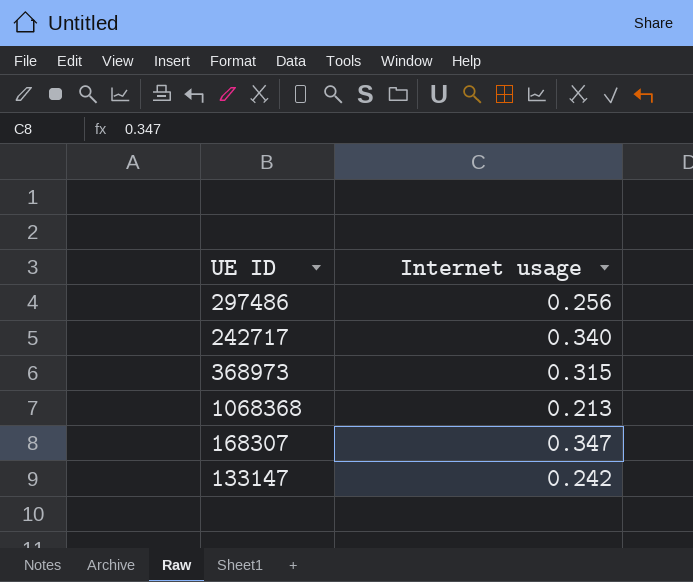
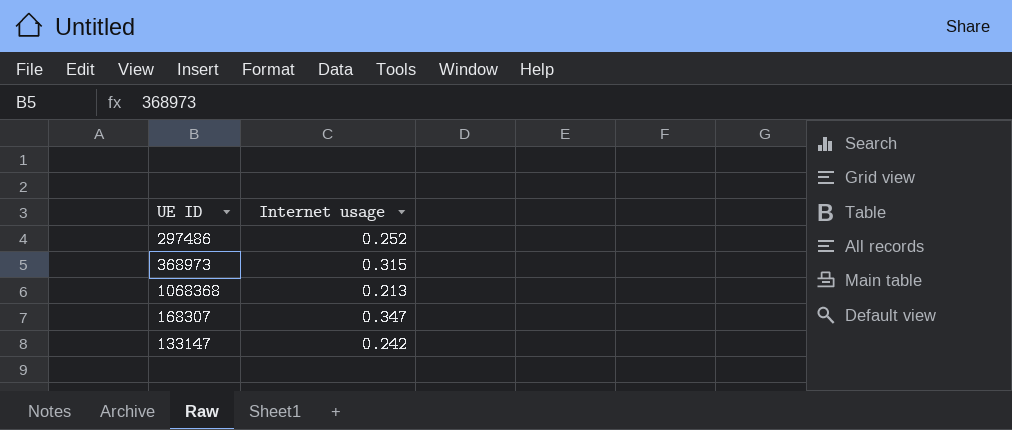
row 242717: 0.340 -> none
297486 | Internet usage: 0.256 -> 0.252

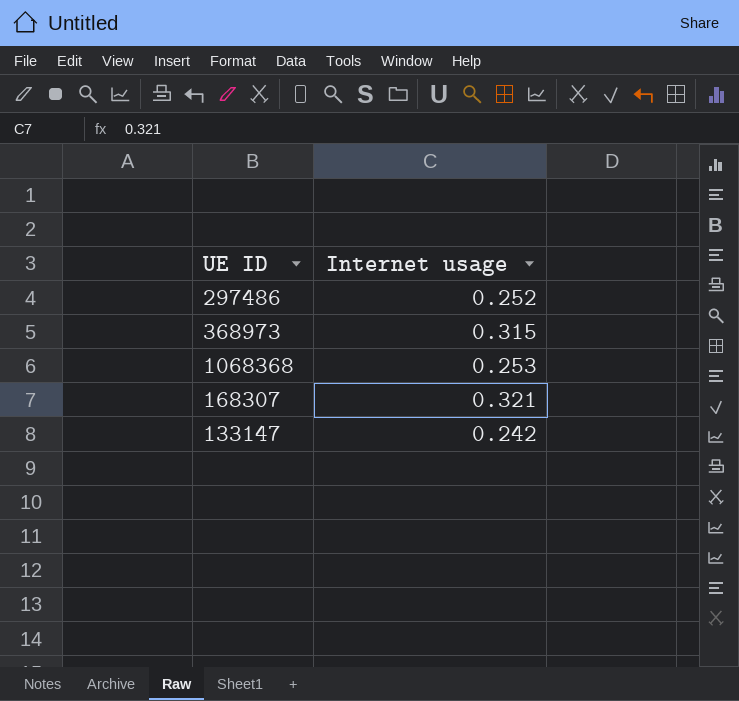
1068368 | Internet usage: 0.213 -> 0.253
168307 | Internet usage: 0.347 -> 0.321

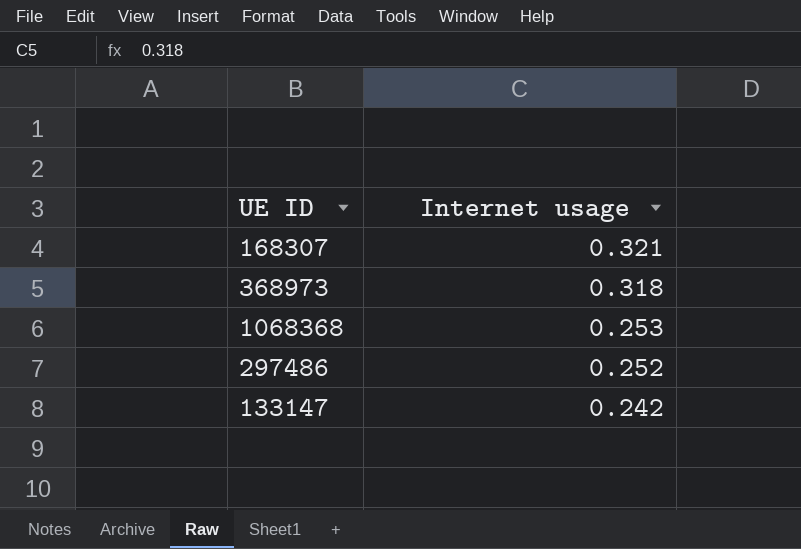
row order: none -> Internet usage descending
368973 | Internet usage: 0.315 -> 0.318

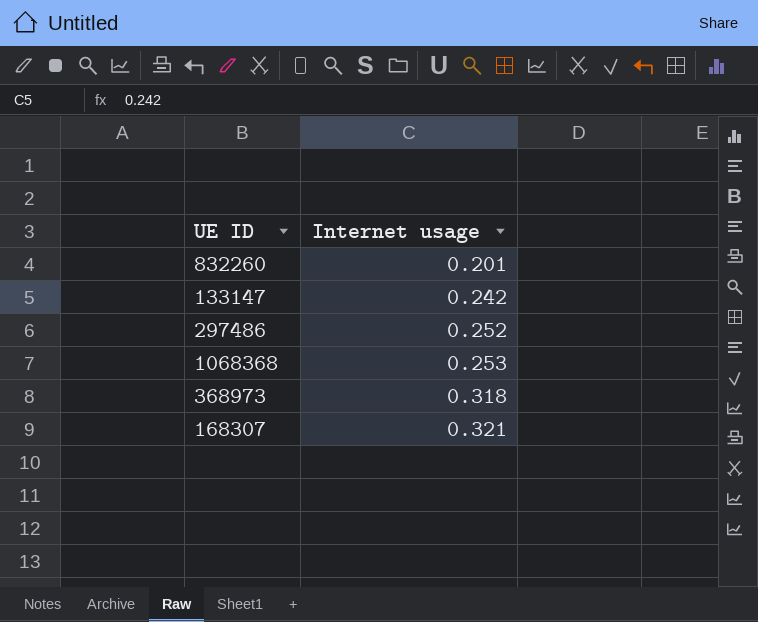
row order: Internet usage descending -> Internet usage ascending
row 832260: none -> 0.201

